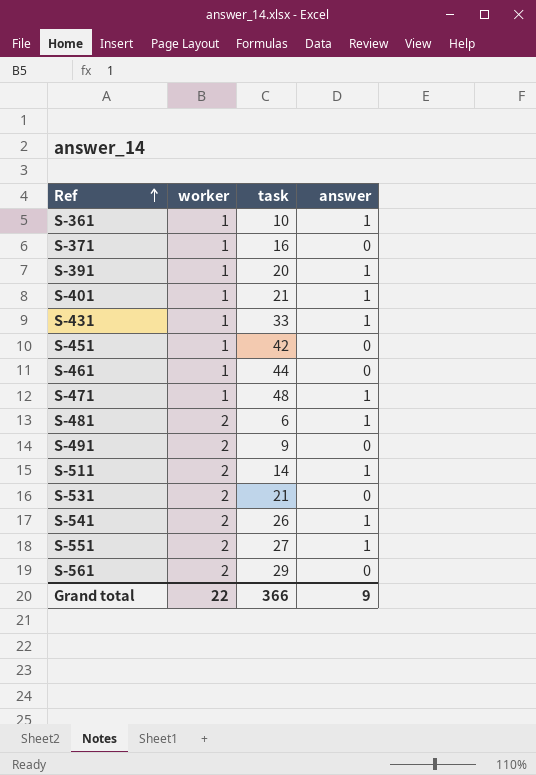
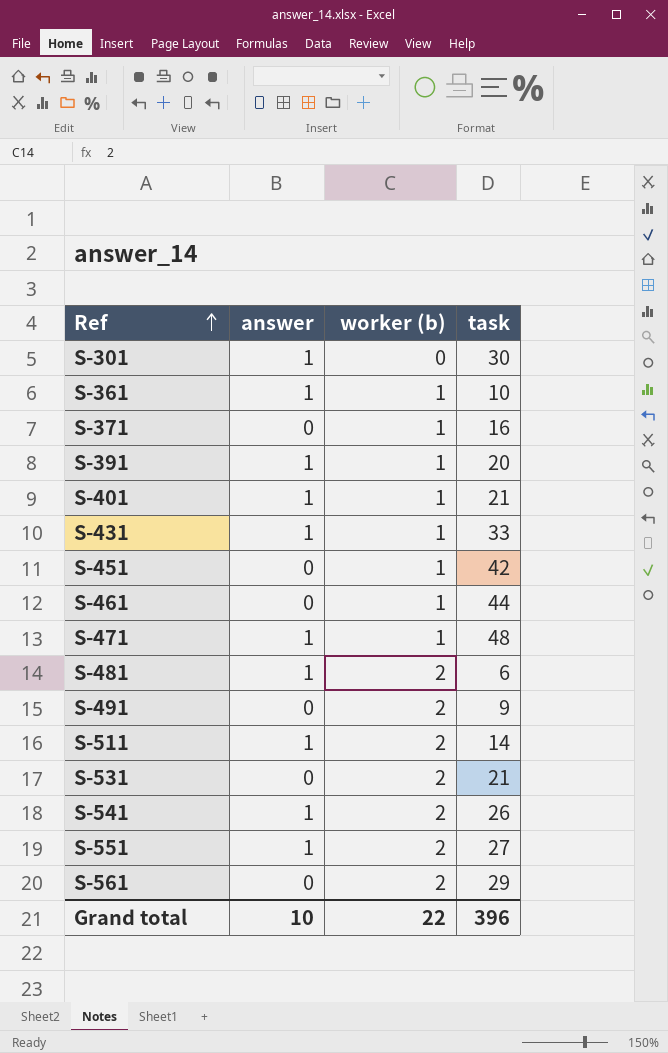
column answer | position: 4 -> 2
column name: worker -> worker (b)
row S-301: none -> 1 | 0 | 30
Grand total | answer: 9 -> 10
Grand total | task: 366 -> 396

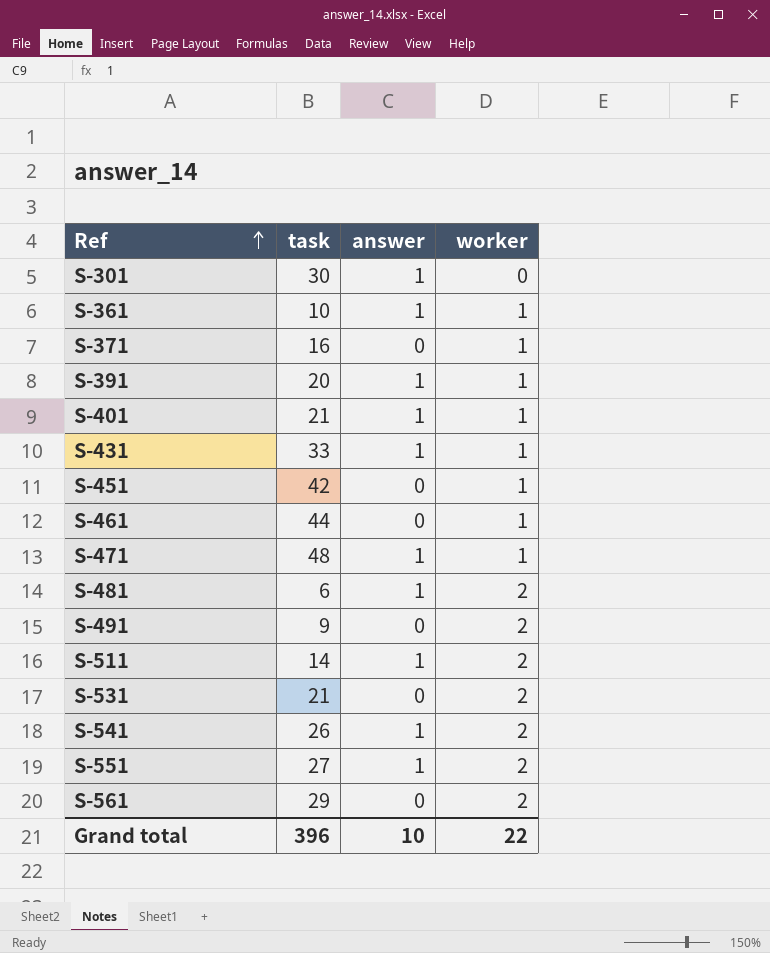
column task | position: 4 -> 2
column name: worker (b) -> worker

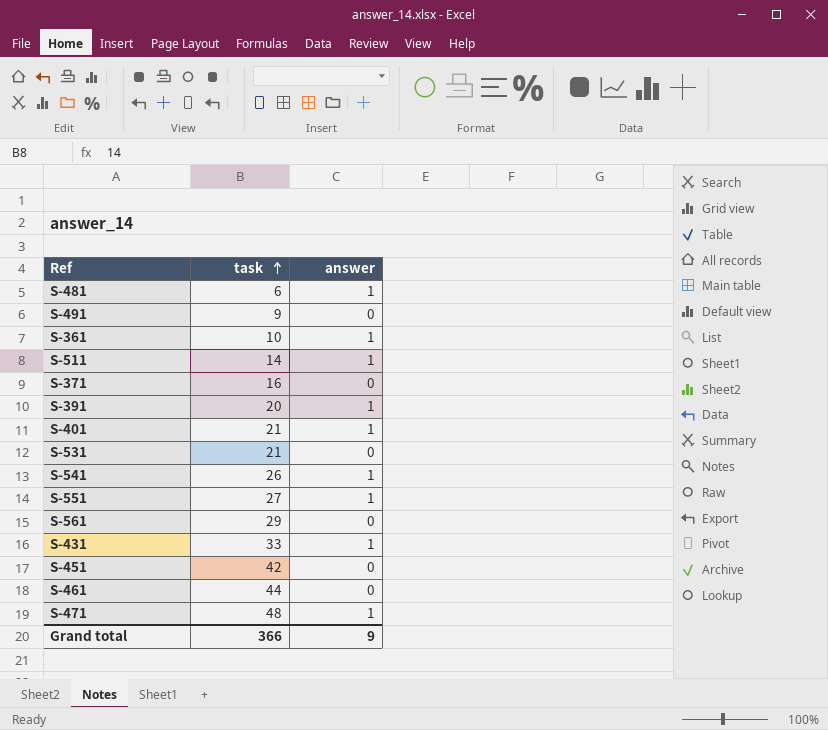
row order: Ref ascending -> task ascending
column worker | position: 4 -> none
row S-301: 30 | 1 | 0 -> none
Grand total | task: 396 -> 366
Grand total | answer: 10 -> 9

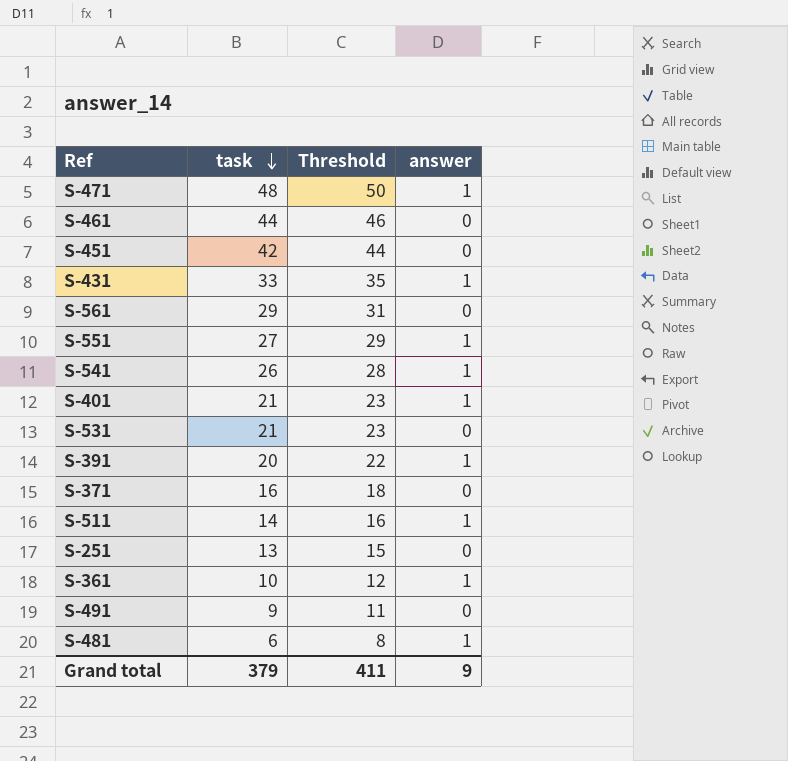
row order: task ascending -> task descending
column Threshold | formula: none -> [task] + 2
row S-251: none -> 13 | 15 | 0
Grand total | task: 366 -> 379

